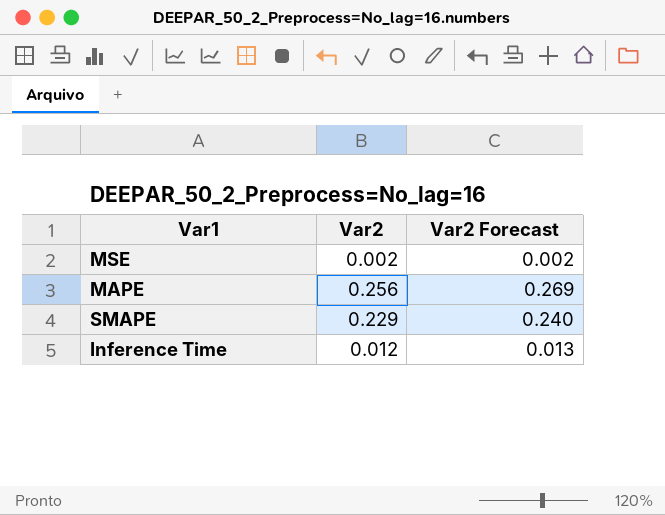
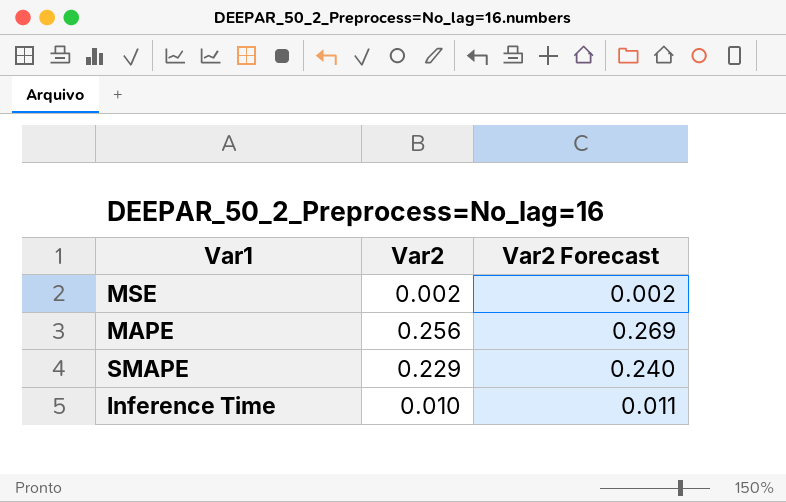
Inference Time | Var2: 0.012 -> 0.010
Inference Time | Var2 Forecast: 0.013 -> 0.011

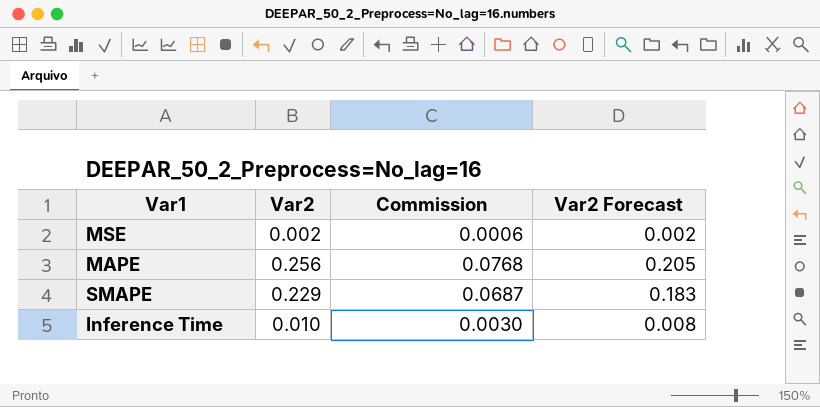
column Commission | formula: none -> [Var2] * 0.3
column Var2 Forecast | formula: [Var2] * 1.05 -> [Var2] * 0.8

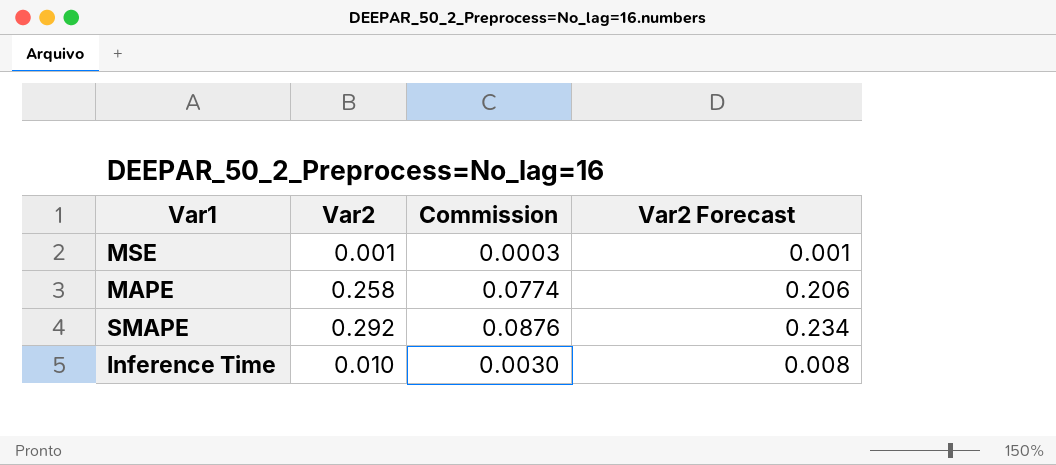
MSE | Var2: 0.002 -> 0.001
MSE | Commission: 0.0006 -> 0.0003
MSE | Var2 Forecast: 0.002 -> 0.001
MAPE | Var2: 0.256 -> 0.258
MAPE | Commission: 0.0768 -> 0.0774
MAPE | Var2 Forecast: 0.205 -> 0.206
SMAPE | Var2: 0.229 -> 0.292
SMAPE | Commission: 0.0687 -> 0.0876
SMAPE | Var2 Forecast: 0.183 -> 0.234

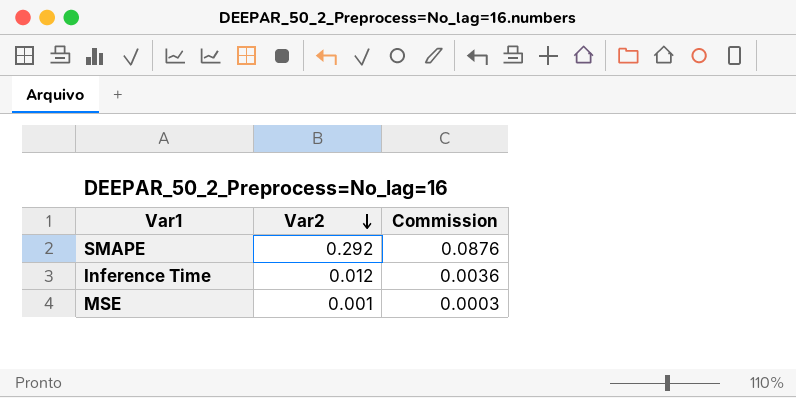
row order: none -> Var2 descending
column Var2 Forecast | formula: [Var2] * 0.8 -> none
row MAPE: 0.258 | 0.0774 | 0.206 -> none
Inference Time | Var2: 0.010 -> 0.012
Inference Time | Commission: 0.0030 -> 0.0036

